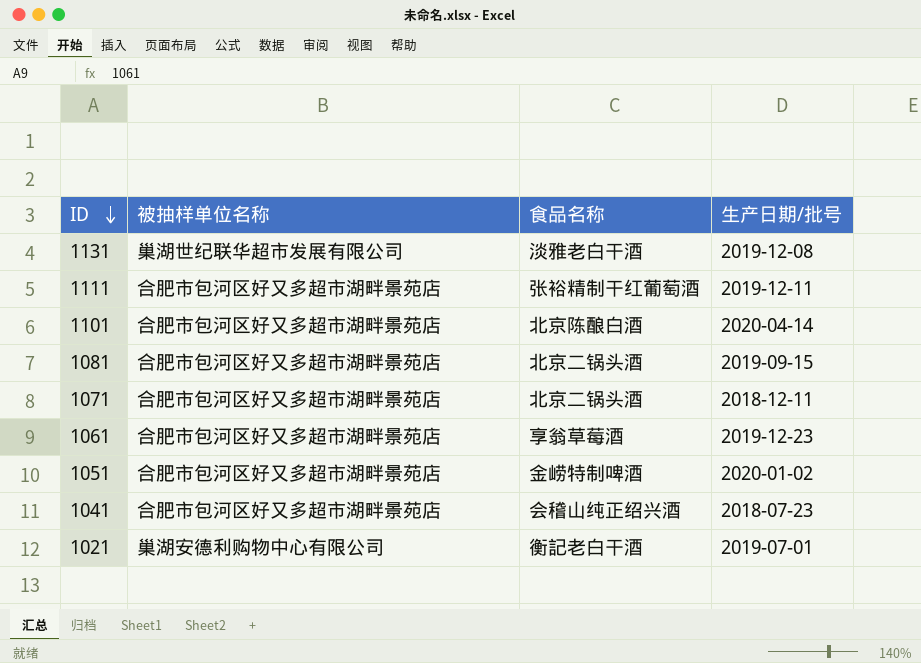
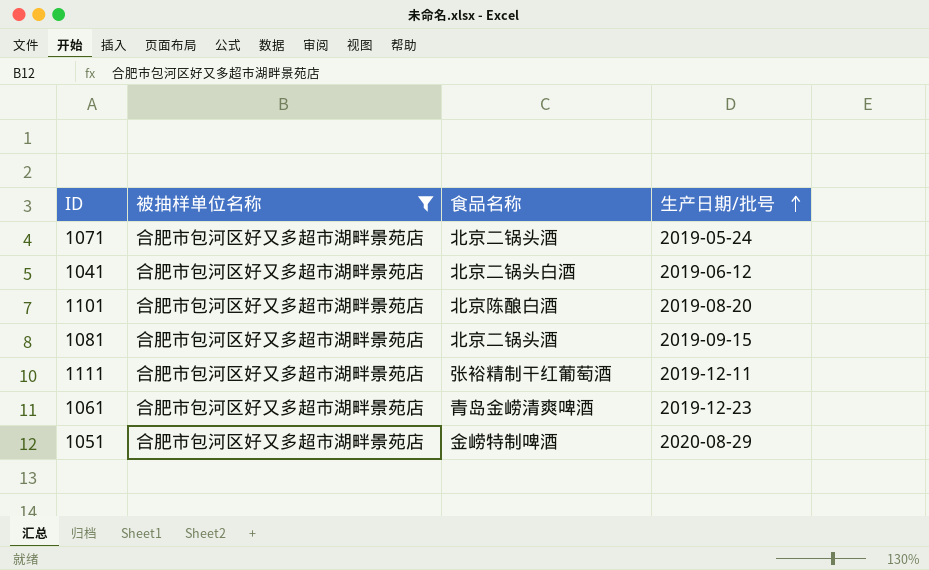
filter: none -> 被抽样单位名称 = 合肥市包河区好又多超市湖畔景苑店
row order: ID descending -> 生产日期/批号 ascending
1071 | 生产日期/批号: 2018-12-11 -> 2019-05-24
1041 | 食品名称: 会稽山纯正绍兴酒 -> 北京二锅头白酒
1041 | 生产日期/批号: 2018-07-23 -> 2019-06-12
1101 | 生产日期/批号: 2020-04-14 -> 2019-08-20
1061 | 食品名称: 享翁草莓酒 -> 青岛金崂清爽啤酒
1051 | 生产日期/批号: 2020-01-02 -> 2020-08-29

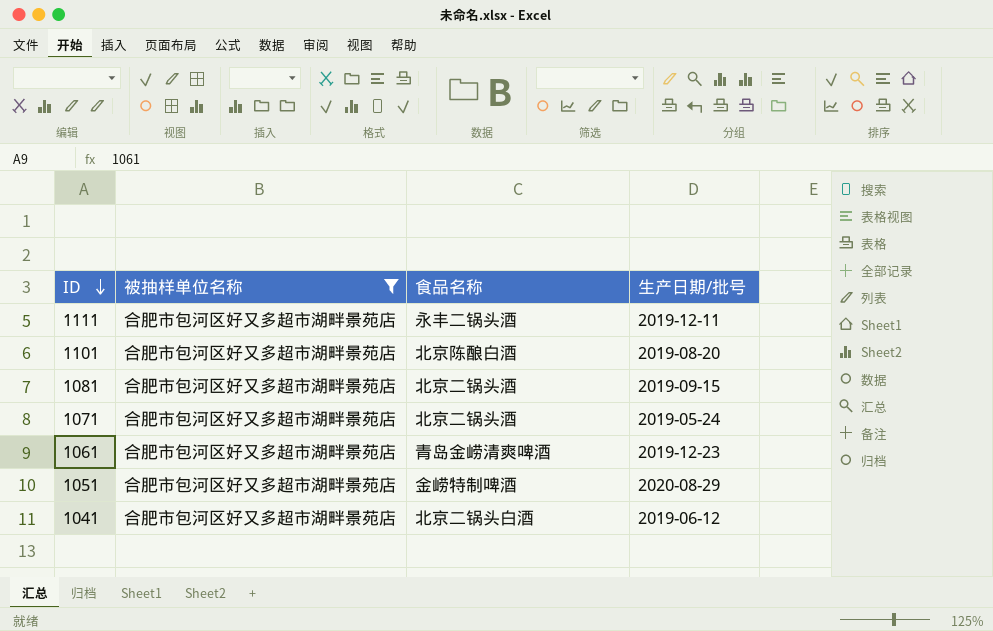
row order: 生产日期/批号 ascending -> ID descending
1111 | 食品名称: 张裕精制干红葡萄酒 -> 永丰二锅头酒

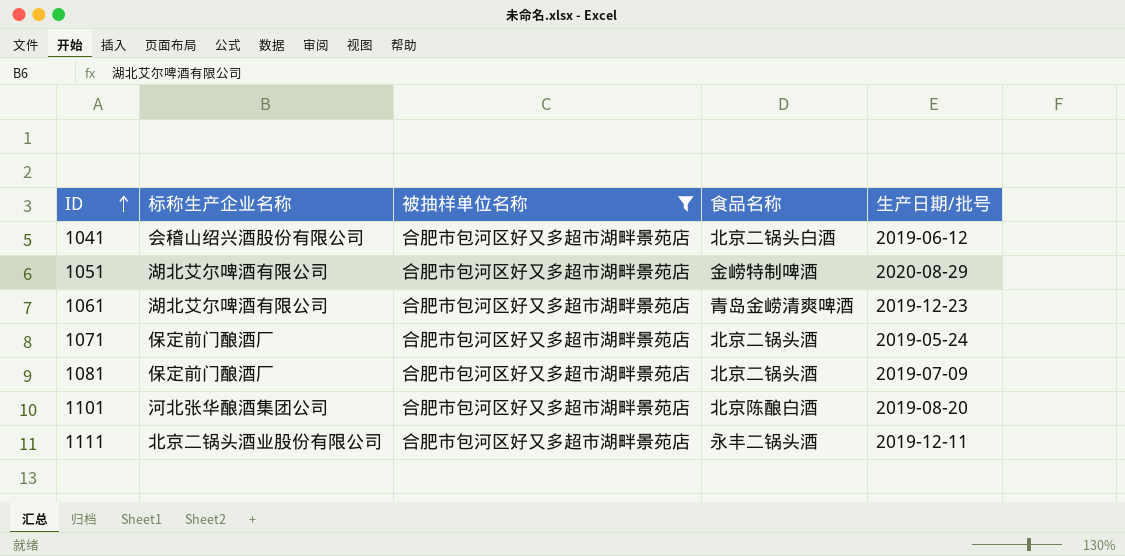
row order: ID descending -> ID ascending
column 标称生产企业名称 | position: none -> 2
1081 | 生产日期/批号: 2019-09-15 -> 2019-07-09

